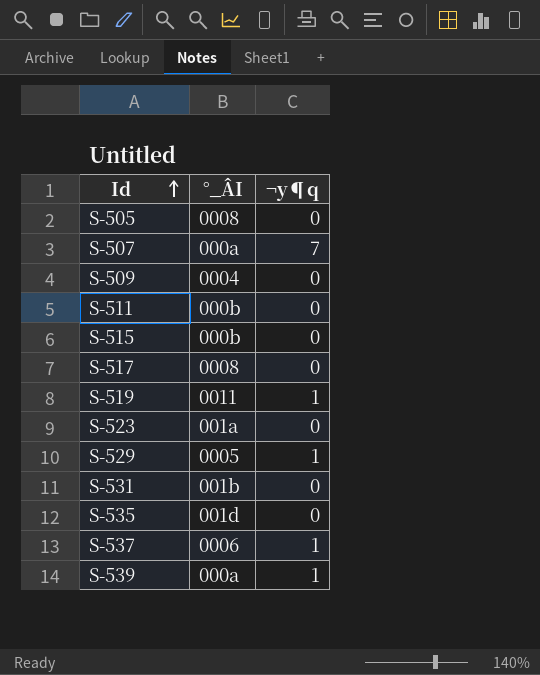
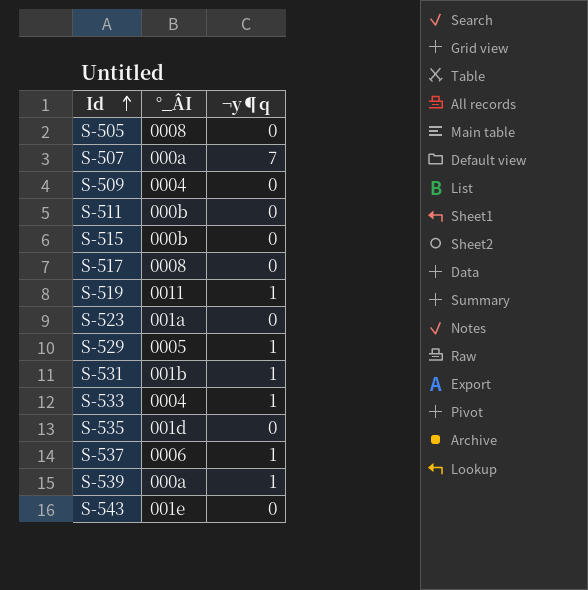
S-531 | ¬y¶q: 0 -> 1
row S-533: none -> 0004 | 1
row S-543: none -> 001e | 0

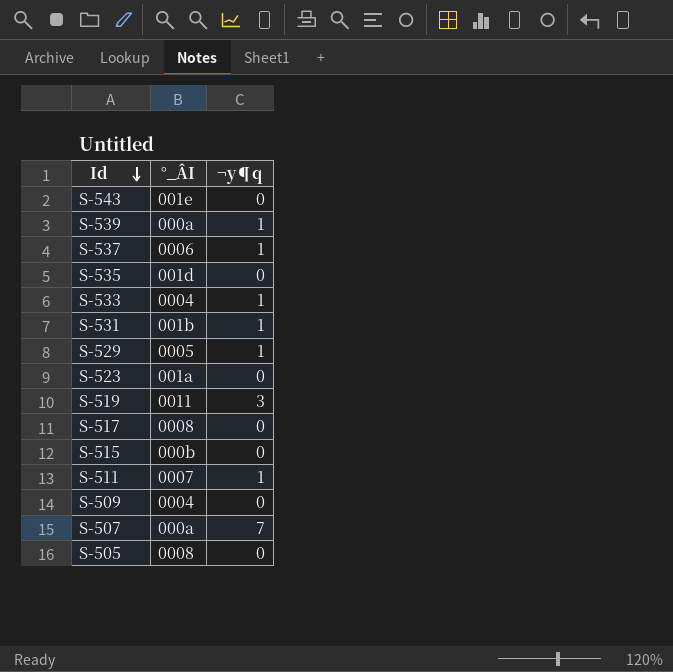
row order: Id ascending -> Id descending
S-519 | ¬y¶q: 1 -> 3
S-511 | °_ÂI: 000b -> 0007
S-511 | ¬y¶q: 0 -> 1

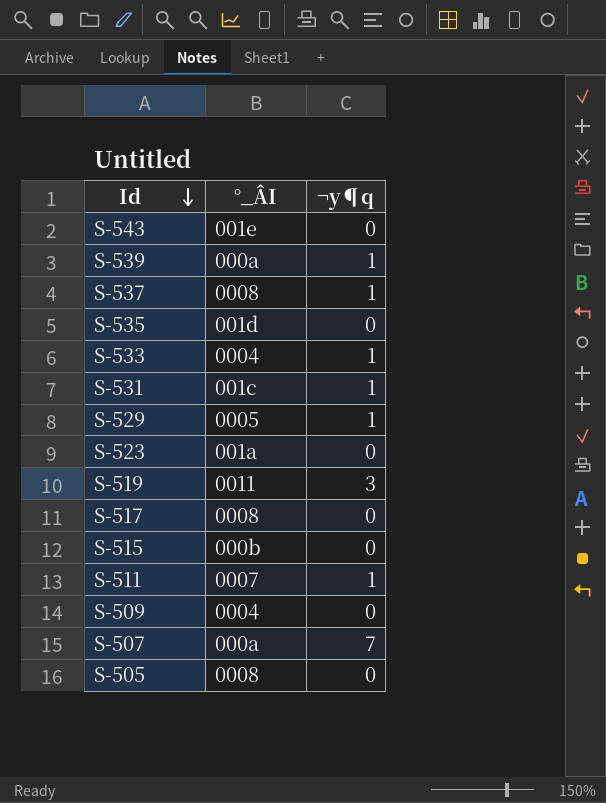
S-537 | °_ÂI: 0006 -> 0008
S-531 | °_ÂI: 001b -> 001c

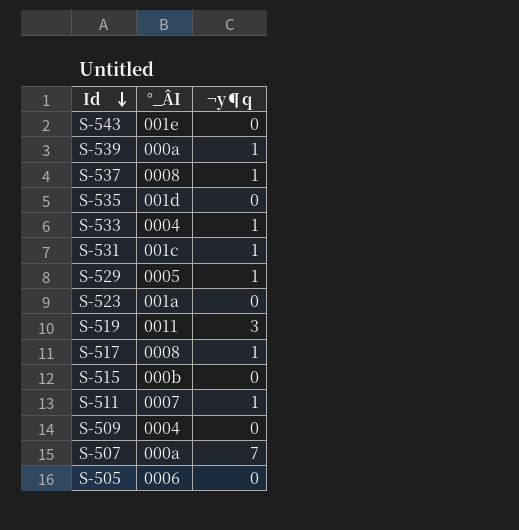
S-517 | ¬y¶q: 0 -> 1
S-505 | °_ÂI: 0008 -> 0006

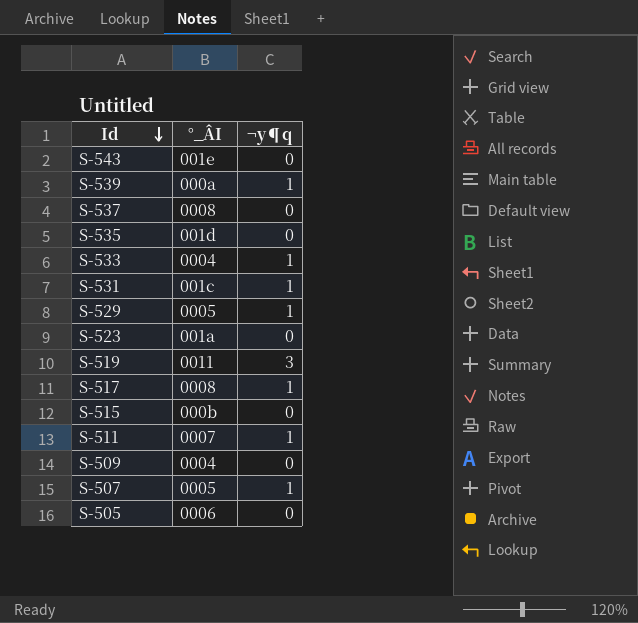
S-537 | ¬y¶q: 1 -> 0
S-507 | °_ÂI: 000a -> 0005
S-507 | ¬y¶q: 7 -> 1

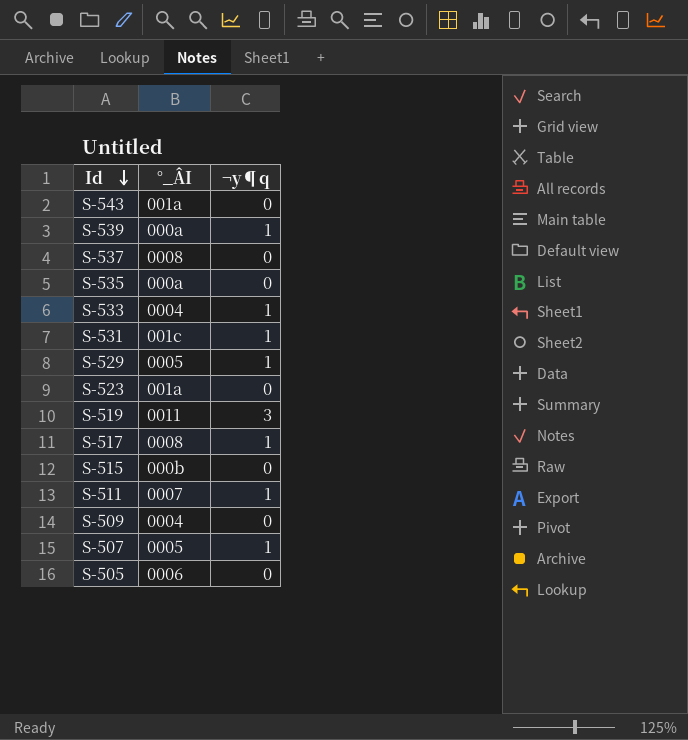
S-543 | °_ÂI: 001e -> 001a
S-535 | °_ÂI: 001d -> 000a

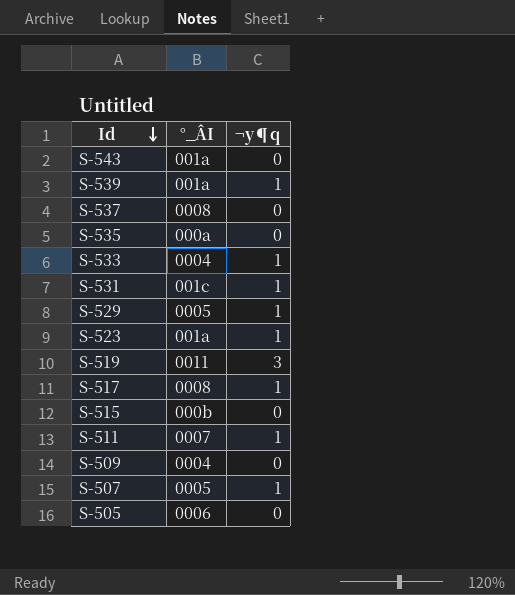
S-539 | °_ÂI: 000a -> 001a
S-523 | ¬y¶q: 0 -> 1

